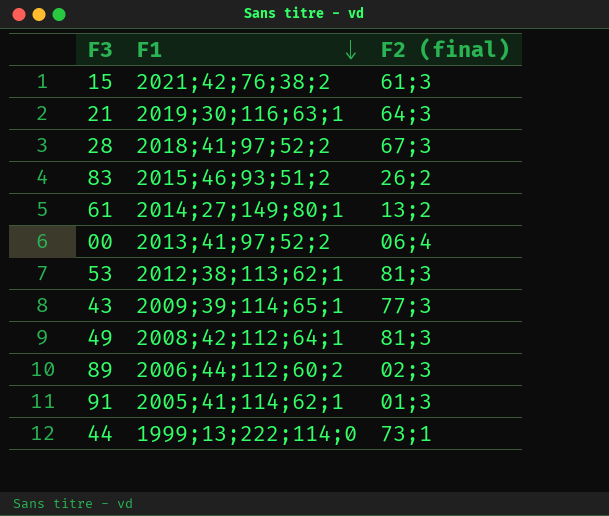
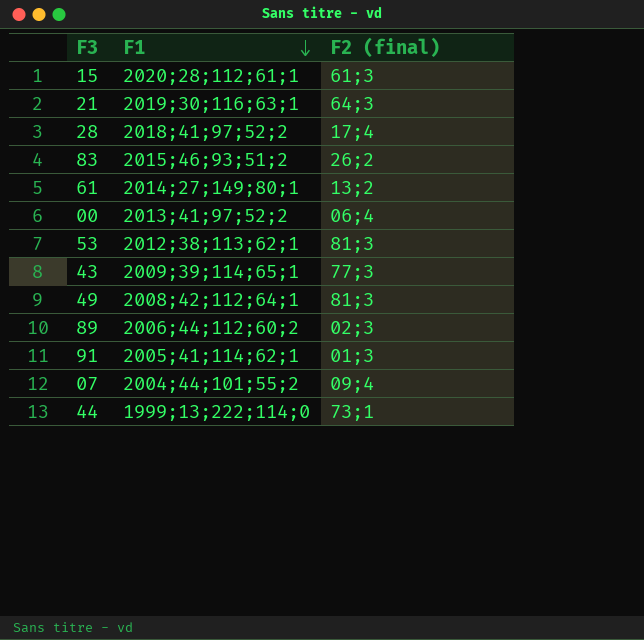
15 | F1: 2021;42;76;38;2 -> 2020;28;112;61;1
28 | F2 (final): 67;3 -> 17;4
row 07: none -> 2004;44;101;55;2 | 09;4

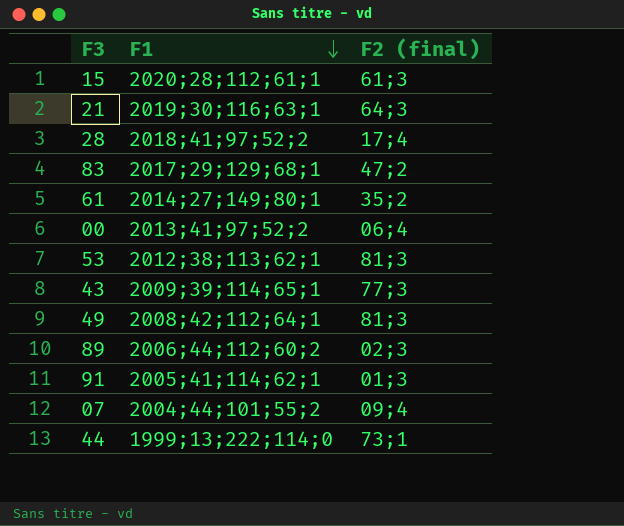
83 | F1: 2015;46;93;51;2 -> 2017;29;129;68;1
83 | F2 (final): 26;2 -> 47;2
61 | F2 (final): 13;2 -> 35;2

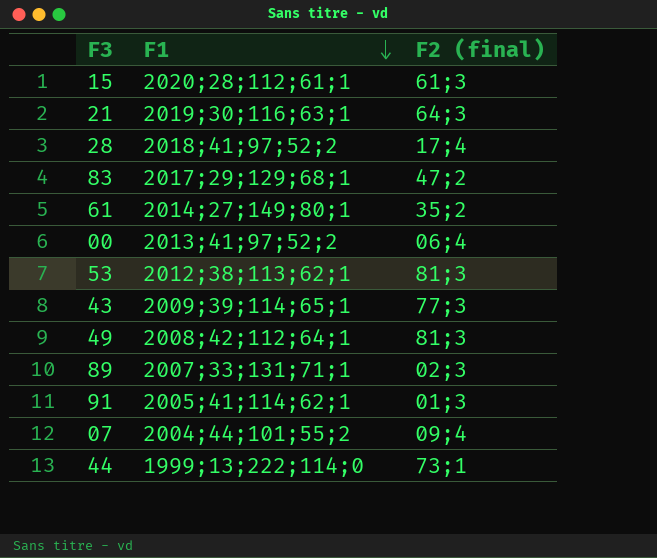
89 | F1: 2006;44;112;60;2 -> 2007;33;131;71;1

